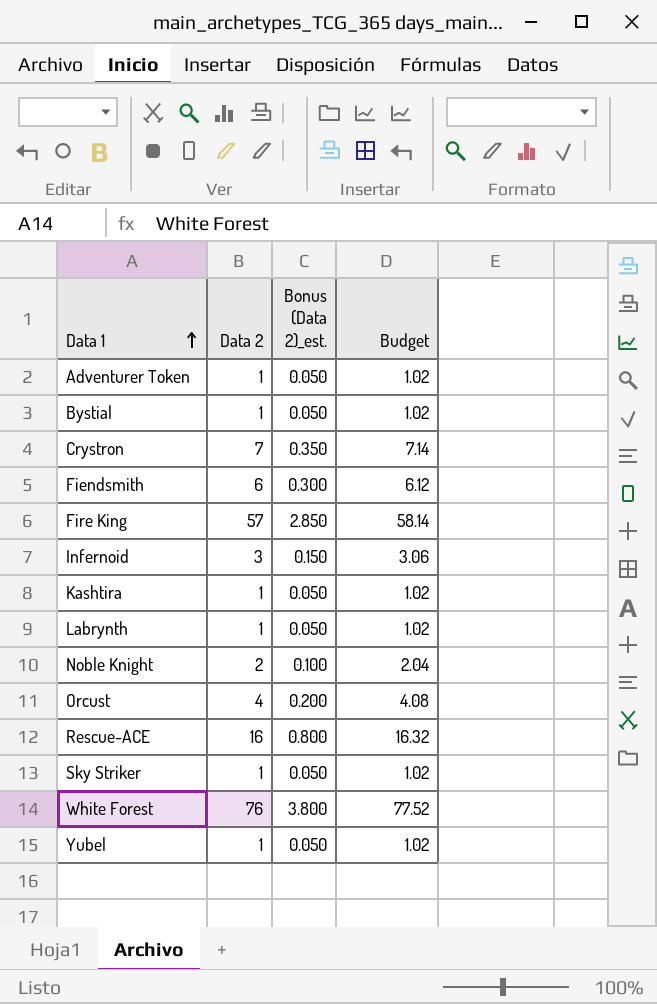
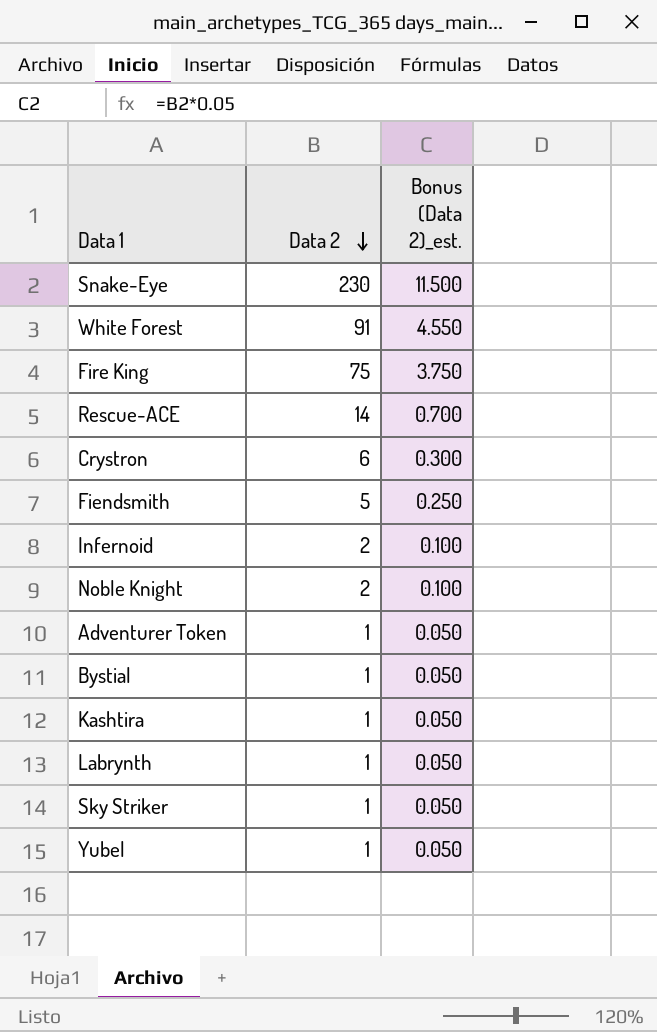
row order: Data 1 ascending -> Data 2 descending
column Budget | formula: [Data 2] * 1.02 -> none
row Orcust: 4 | 0.200 | 4.08 -> none
row Snake-Eye: none -> 230 | 11.500
White Forest | Data 2: 76 -> 91
White Forest | Bonus (Data 2)_est.: 3.800 -> 4.550
Fire King | Data 2: 57 -> 75
Fire King | Bonus (Data 2)_est.: 2.850 -> 3.750
Rescue-ACE | Data 2: 16 -> 14
Rescue-ACE | Bonus (Data 2)_est.: 0.800 -> 0.700
Crystron | Data 2: 7 -> 6
Crystron | Bonus (Data 2)_est.: 0.350 -> 0.300
Fiendsmith | Data 2: 6 -> 5
Fiendsmith | Bonus (Data 2)_est.: 0.300 -> 0.250
Infernoid | Data 2: 3 -> 2
Infernoid | Bonus (Data 2)_est.: 0.150 -> 0.100

